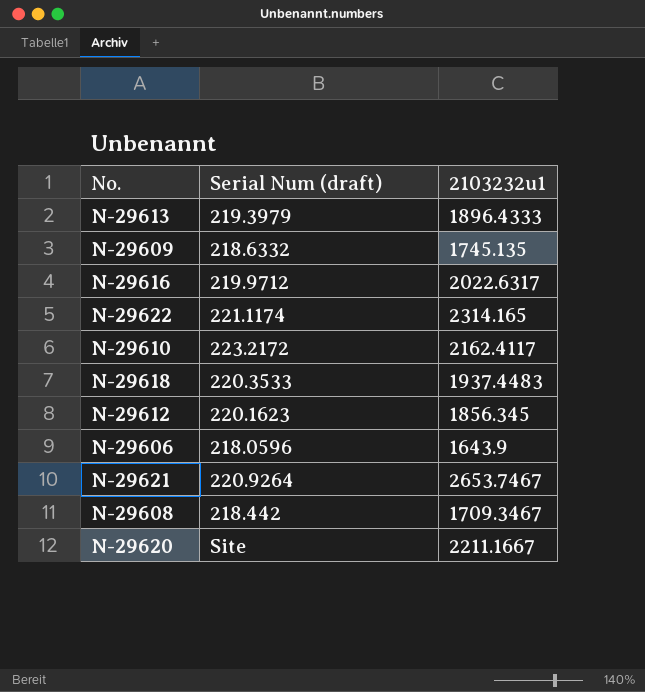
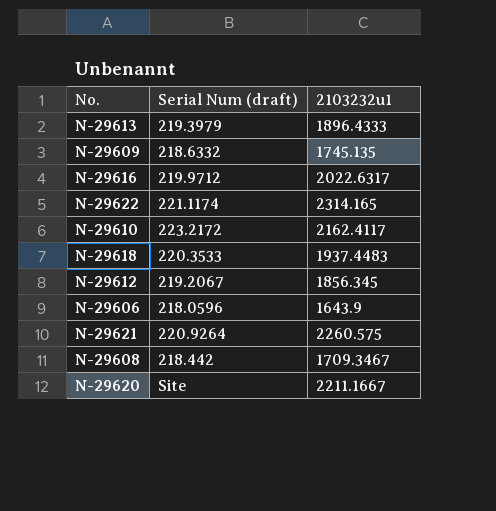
N-29612 | Serial Num (draft): 220.1623 -> 219.2067
N-29621 | 2103232u1: 2653.7467 -> 2260.575

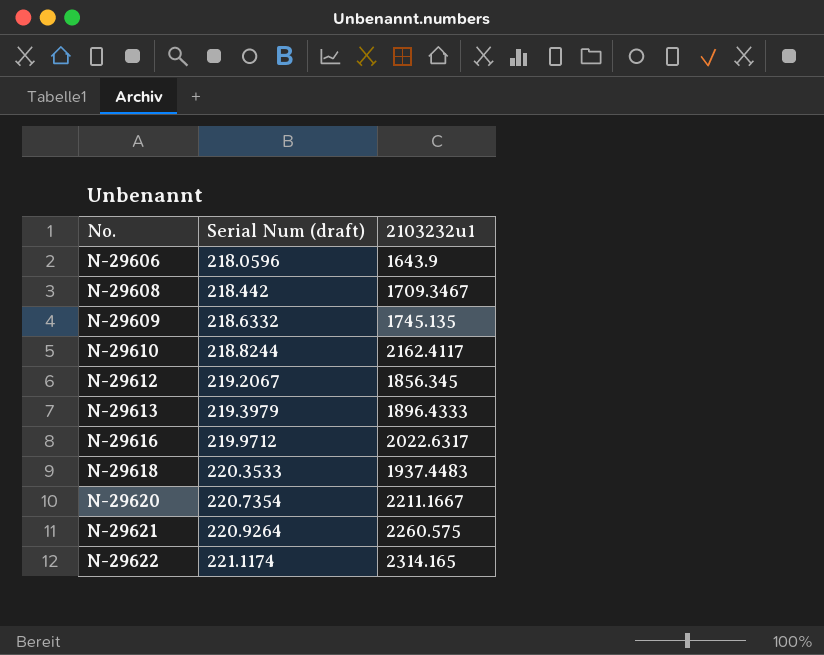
row order: none -> No. ascending
N-29610 | Serial Num (draft): 223.2172 -> 218.8244
N-29620 | Serial Num (draft): Site -> 220.7354

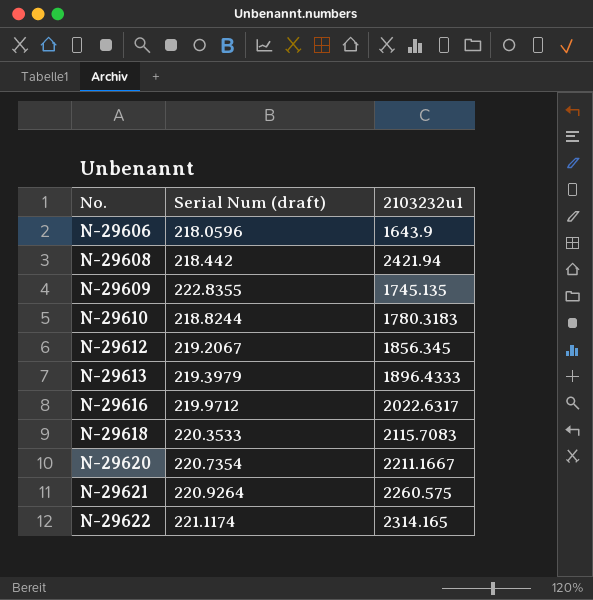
N-29608 | 2103232u1: 1709.3467 -> 2421.94
N-29609 | Serial Num (draft): 218.6332 -> 222.8355
N-29610 | 2103232u1: 2162.4117 -> 1780.3183
N-29618 | 2103232u1: 1937.4483 -> 2115.7083

